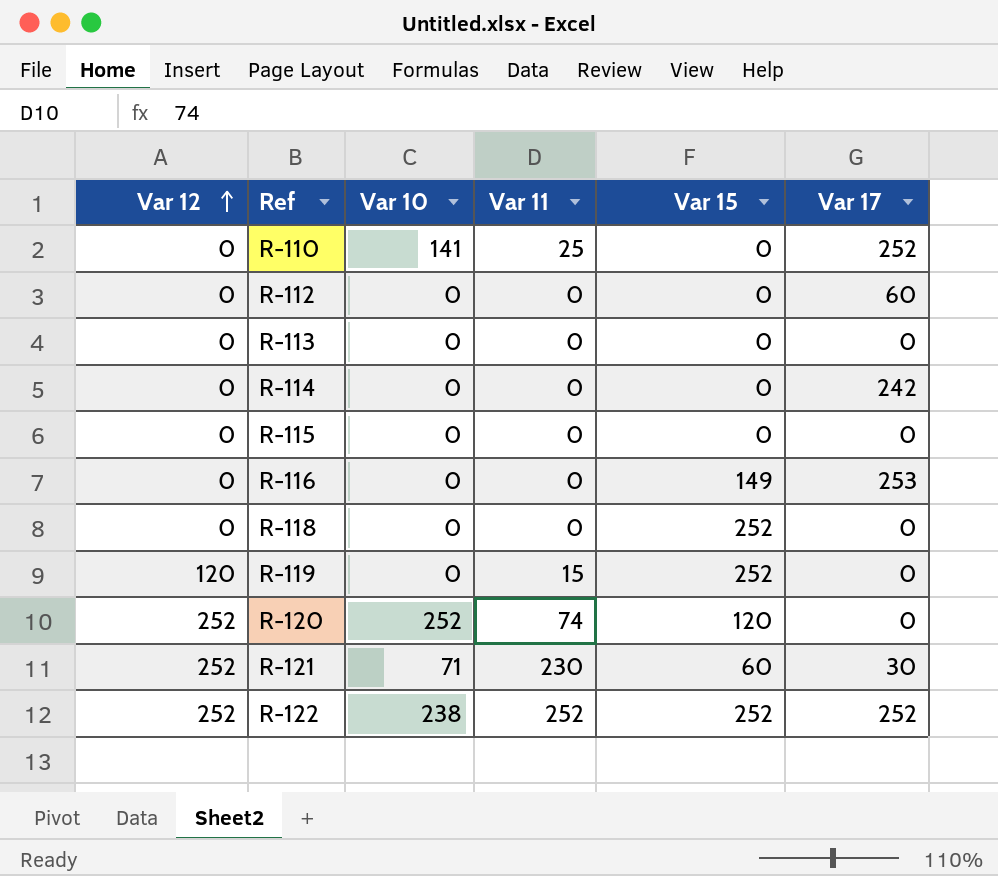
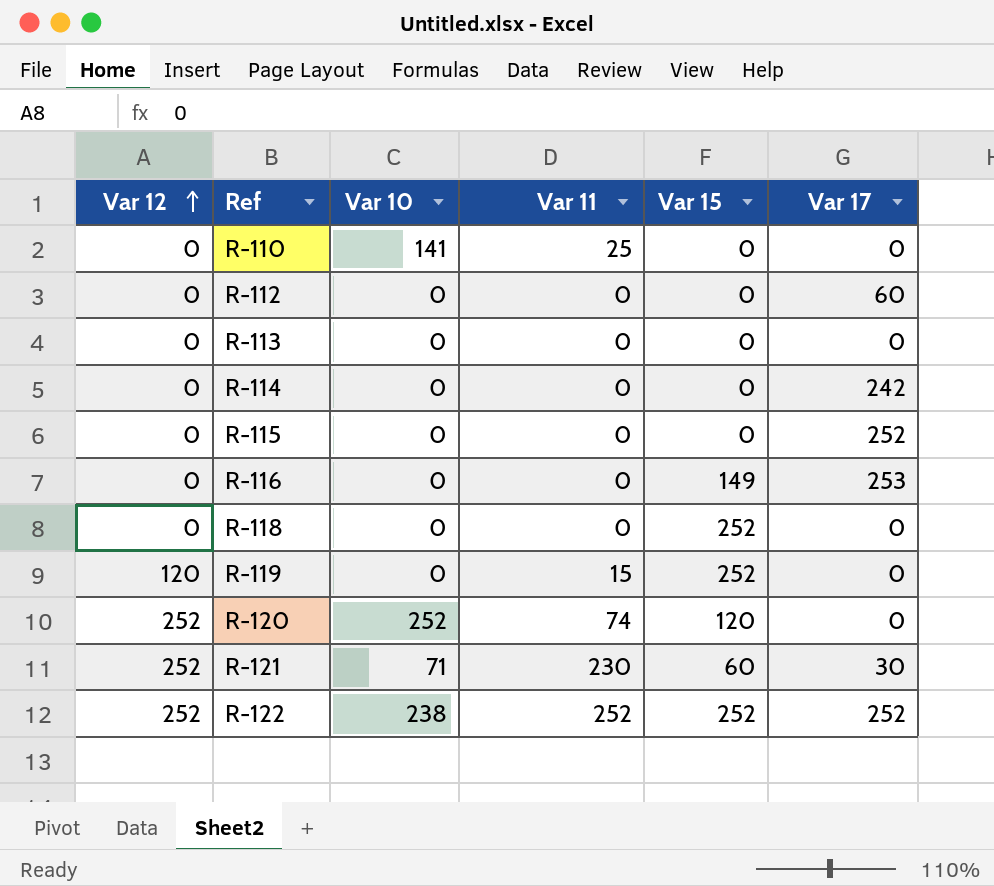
R-110 | Var 17: 252 -> 0
R-115 | Var 17: 0 -> 252

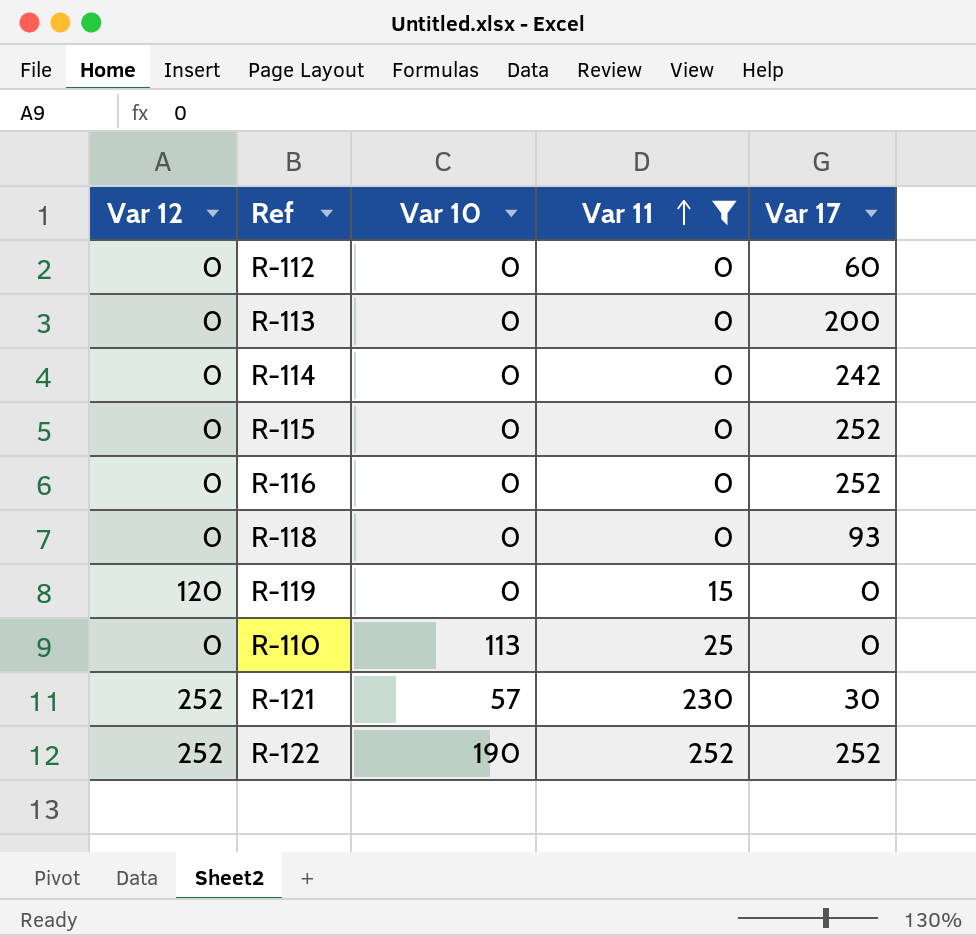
filter: none -> Var 11 != 74
row order: Var 12 ascending -> Var 11 ascending
column Var 15 | position: 5 -> none
R-113 | Var 17: 0 -> 200
R-116 | Var 17: 253 -> 252
R-118 | Var 17: 0 -> 93
R-110 | Var 10: 141 -> 113
R-121 | Var 10: 71 -> 57
R-122 | Var 10: 238 -> 190

